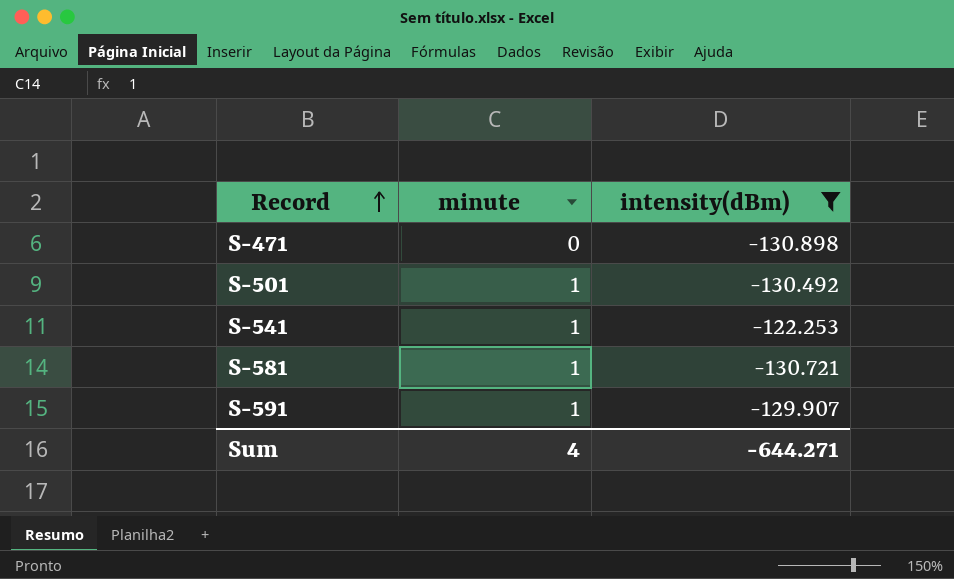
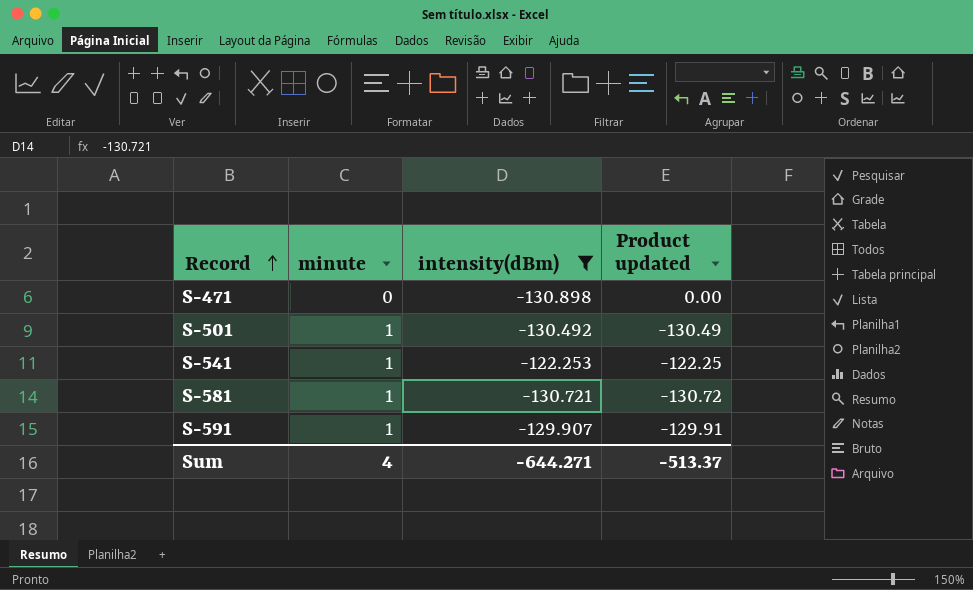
column Product updated | formula: none -> [minute] * [intensity(dBm)]

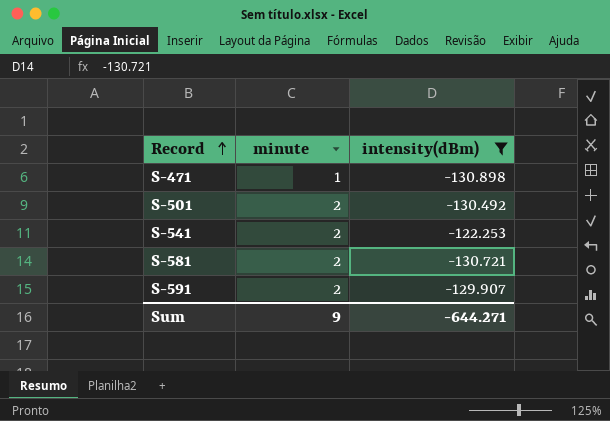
column Product updated | formula: [minute] * [intensity(dBm)] -> none
S-471 | minute: 0 -> 1
S-501 | minute: 1 -> 2
S-541 | minute: 1 -> 2
S-581 | minute: 1 -> 2
S-591 | minute: 1 -> 2
Sum | minute: 4 -> 9

